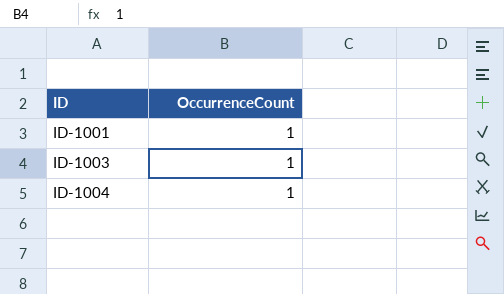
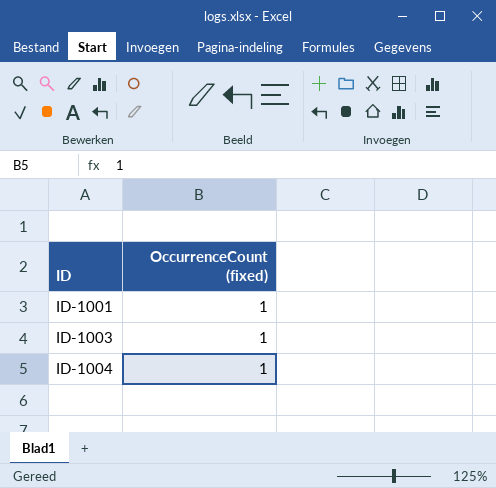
column name: OccurrenceCount -> OccurrenceCount (fixed)

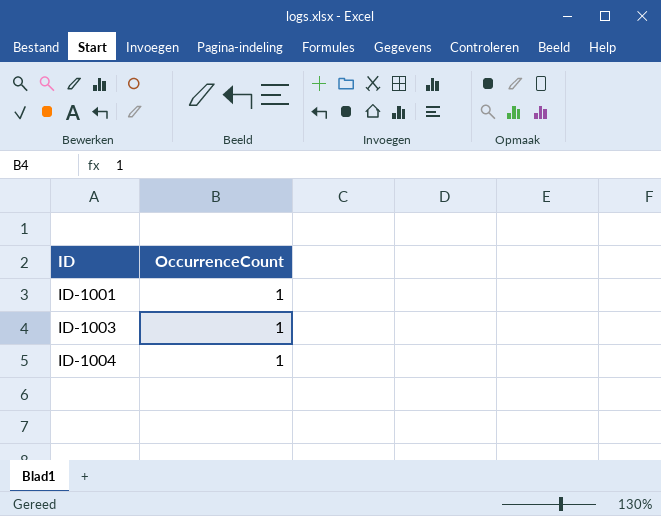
column name: OccurrenceCount (fixed) -> OccurrenceCount

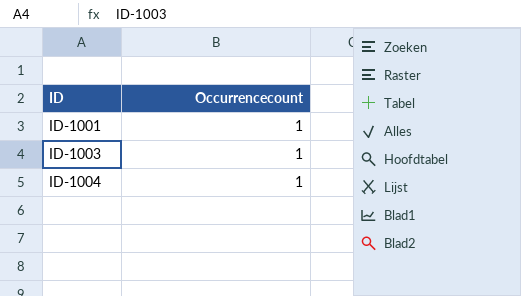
column name: OccurrenceCount -> Occurrencecount

